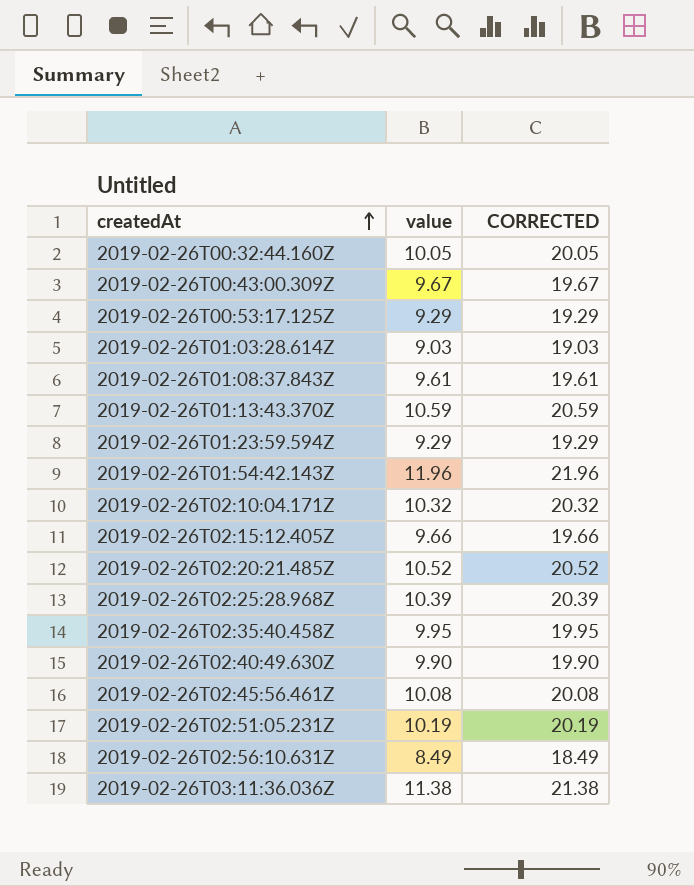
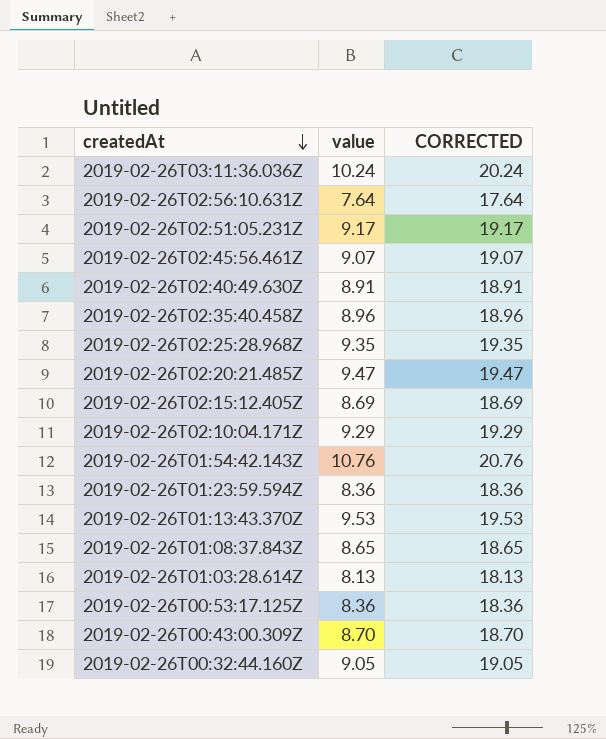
row order: createdAt ascending -> createdAt descending
2019-02-26T03:11:36.036Z | value: 11.38 -> 10.24
2019-02-26T03:11:36.036Z | CORRECTED: 21.38 -> 20.24
2019-02-26T02:56:10.631Z | value: 8.49 -> 7.64
2019-02-26T02:56:10.631Z | CORRECTED: 18.49 -> 17.64
2019-02-26T02:51:05.231Z | value: 10.19 -> 9.17
2019-02-26T02:51:05.231Z | CORRECTED: 20.19 -> 19.17
2019-02-26T02:45:56.461Z | value: 10.08 -> 9.07
2019-02-26T02:45:56.461Z | CORRECTED: 20.08 -> 19.07
2019-02-26T02:40:49.630Z | value: 9.90 -> 8.91
2019-02-26T02:40:49.630Z | CORRECTED: 19.90 -> 18.91
2019-02-26T02:35:40.458Z | value: 9.95 -> 8.96
2019-02-26T02:35:40.458Z | CORRECTED: 19.95 -> 18.96
2019-02-26T02:25:28.968Z | value: 10.39 -> 9.35
2019-02-26T02:25:28.968Z | CORRECTED: 20.39 -> 19.35
2019-02-26T02:20:21.485Z | value: 10.52 -> 9.47
2019-02-26T02:20:21.485Z | CORRECTED: 20.52 -> 19.47
2019-02-26T02:15:12.405Z | value: 9.66 -> 8.69
2019-02-26T02:15:12.405Z | CORRECTED: 19.66 -> 18.69
2019-02-26T02:10:04.171Z | value: 10.32 -> 9.29
2019-02-26T02:10:04.171Z | CORRECTED: 20.32 -> 19.29
2019-02-26T01:54:42.143Z | value: 11.96 -> 10.76
2019-02-26T01:54:42.143Z | CORRECTED: 21.96 -> 20.76
2019-02-26T01:23:59.594Z | value: 9.29 -> 8.36
2019-02-26T01:23:59.594Z | CORRECTED: 19.29 -> 18.36
2019-02-26T01:13:43.370Z | value: 10.59 -> 9.53
2019-02-26T01:13:43.370Z | CORRECTED: 20.59 -> 19.53
2019-02-26T01:08:37.843Z | value: 9.61 -> 8.65
2019-02-26T01:08:37.843Z | CORRECTED: 19.61 -> 18.65
2019-02-26T01:03:28.614Z | value: 9.03 -> 8.13
2019-02-26T01:03:28.614Z | CORRECTED: 19.03 -> 18.13
2019-02-26T00:53:17.125Z | value: 9.29 -> 8.36
2019-02-26T00:53:17.125Z | CORRECTED: 19.29 -> 18.36
2019-02-26T00:43:00.309Z | value: 9.67 -> 8.70
2019-02-26T00:43:00.309Z | CORRECTED: 19.67 -> 18.70
2019-02-26T00:32:44.160Z | value: 10.05 -> 9.05
2019-02-26T00:32:44.160Z | CORRECTED: 20.05 -> 19.05

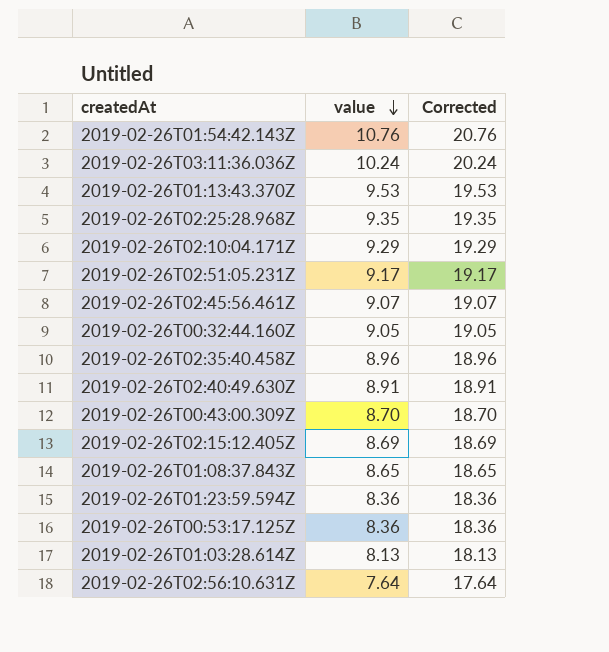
row order: createdAt descending -> value descending
column name: CORRECTED -> Corrected
row 2019-02-26T02:20:21.485Z: 9.47 | 19.47 -> none

